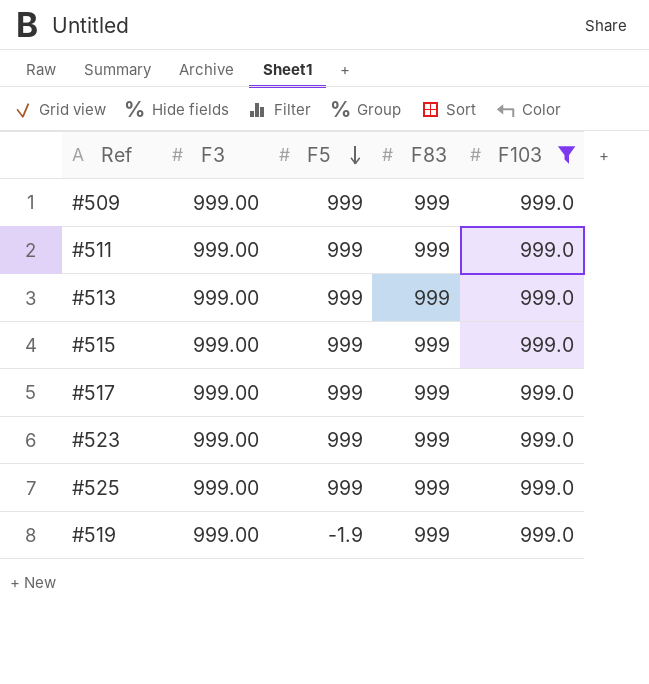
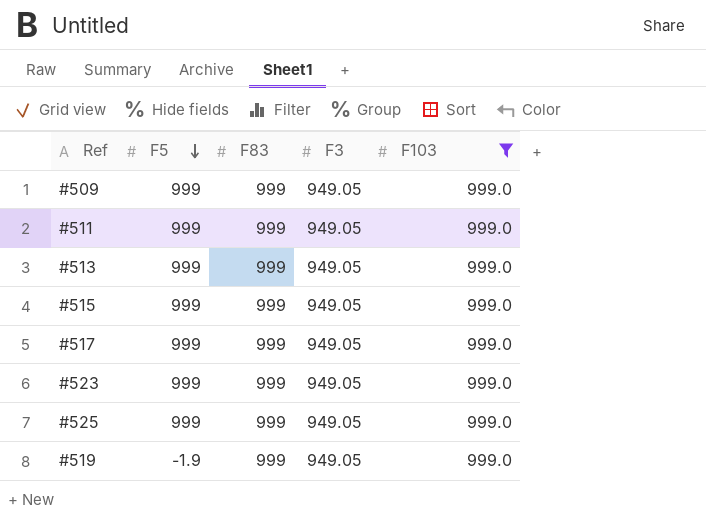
column F3 | position: 2 -> 4
#509 | F3: 999.00 -> 949.05
#511 | F3: 999.00 -> 949.05
#513 | F3: 999.00 -> 949.05
#515 | F3: 999.00 -> 949.05
#517 | F3: 999.00 -> 949.05
#523 | F3: 999.00 -> 949.05
#525 | F3: 999.00 -> 949.05
#519 | F3: 999.00 -> 949.05

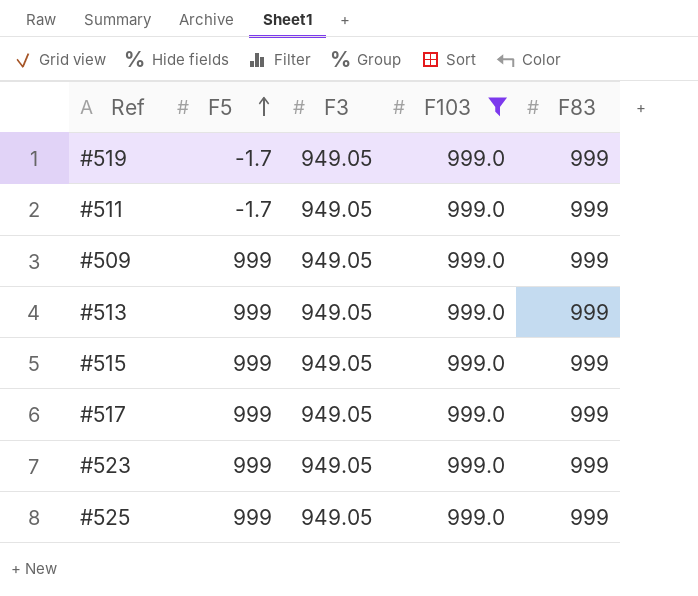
row order: F5 descending -> F5 ascending
column F83 | position: 3 -> 5
#519 | F5: -1.9 -> -1.7
#511 | F5: 999 -> -1.7

